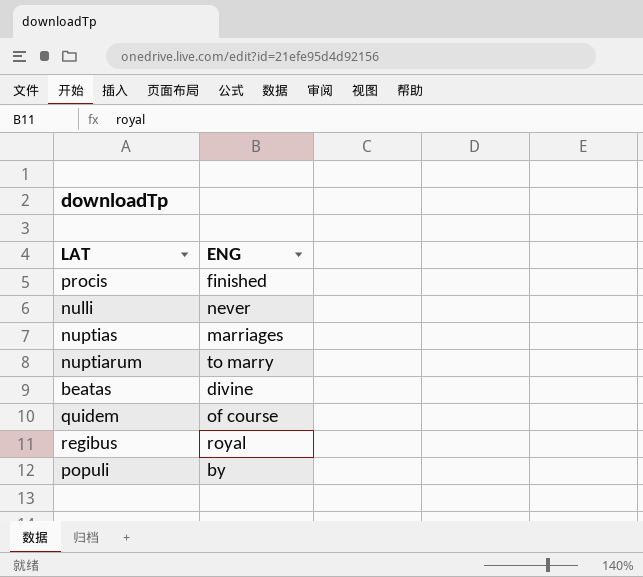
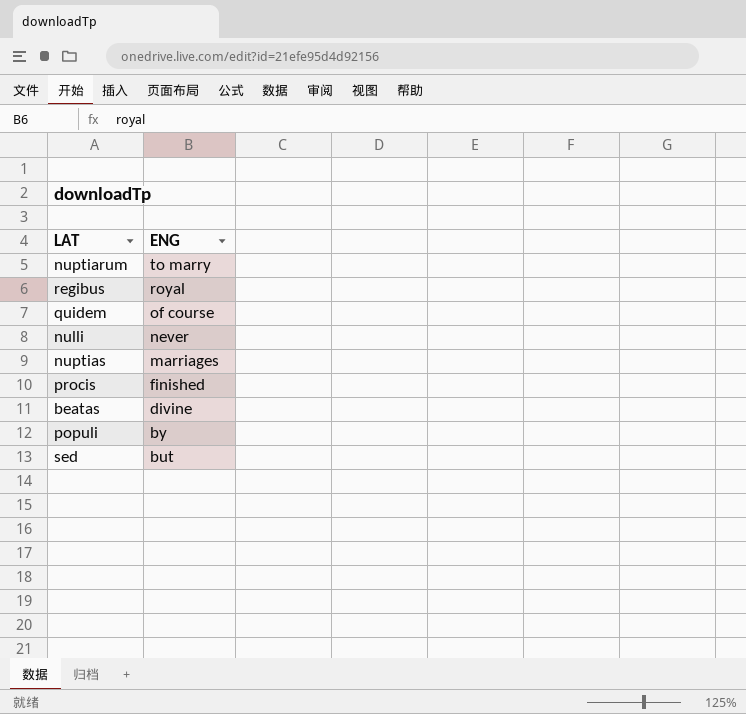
row order: none -> ENG descending
row sed: none -> but

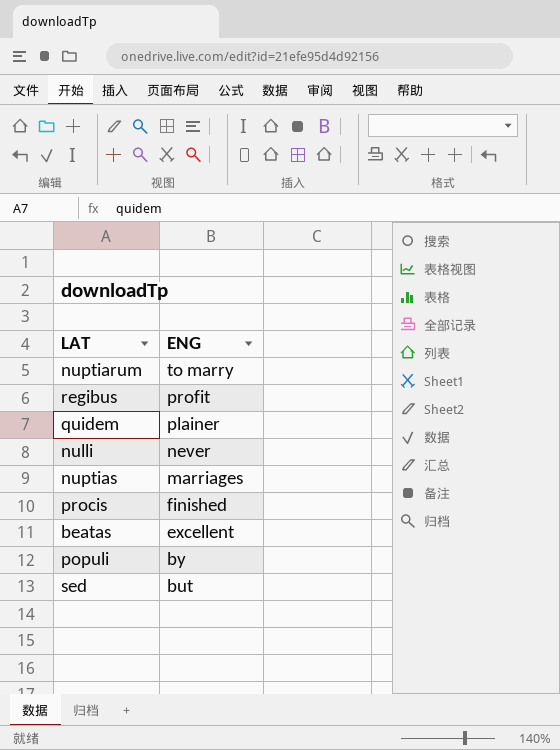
regibus | ENG: royal -> profit
quidem | ENG: of course -> plainer
beatas | ENG: divine -> excellent

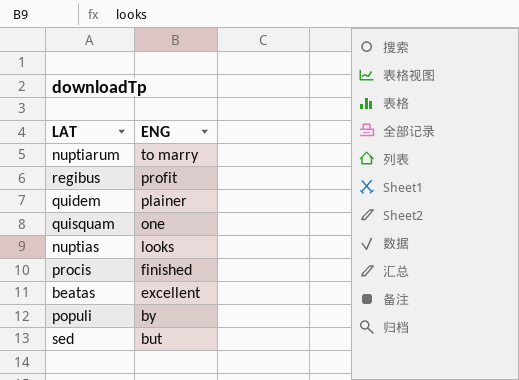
row nulli: never -> none
row quisquam: none -> one
nuptias | ENG: marriages -> looks

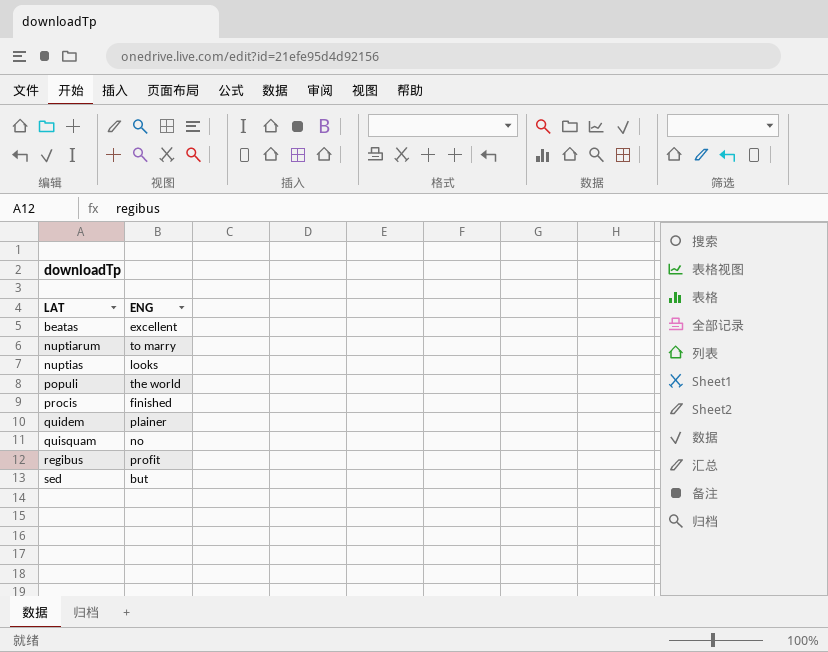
row order: ENG descending -> LAT ascending
populi | ENG: by -> the world
quisquam | ENG: one -> no

